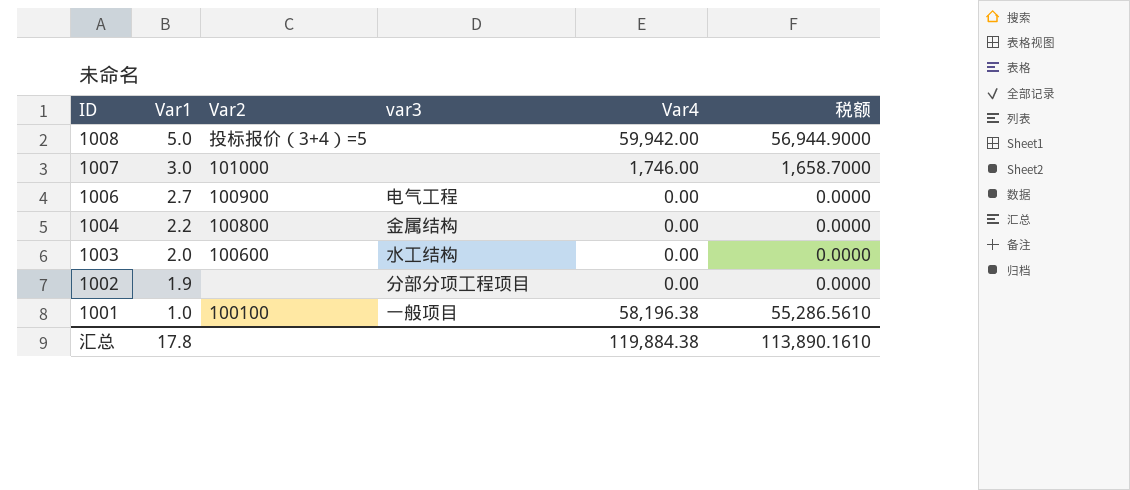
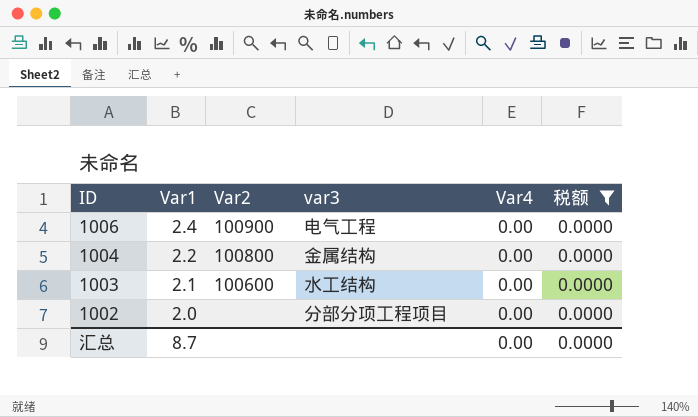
filter: none -> 税额 = 0.0000
1006 | Var1: 2.7 -> 2.4
1003 | Var1: 2.0 -> 2.1
1002 | Var1: 1.9 -> 2.0
汇总 | Var1: 17.8 -> 8.7
汇总 | Var4: 119,884.38 -> 0.00
汇总 | 税额: 113,890.1610 -> 0.0000

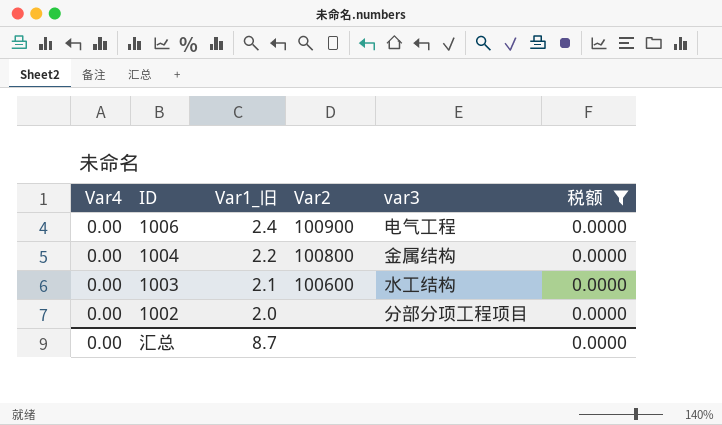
column Var4 | position: 5 -> 1
column name: Var1 -> Var1_旧

